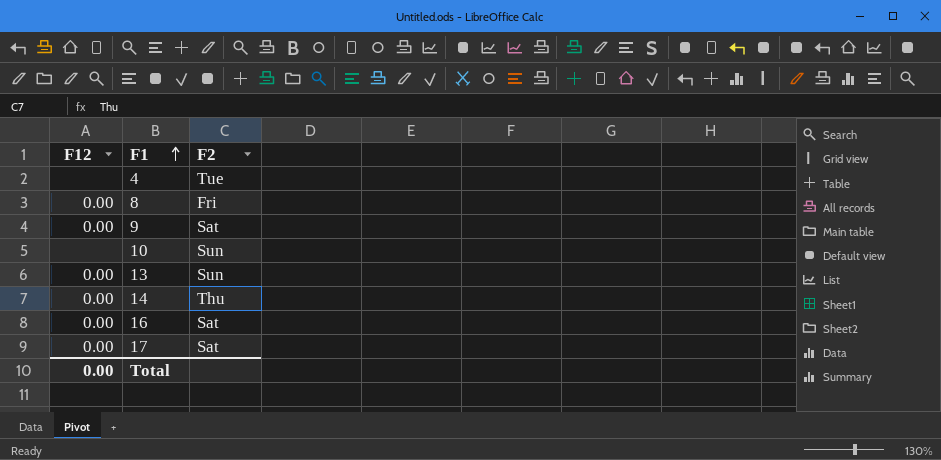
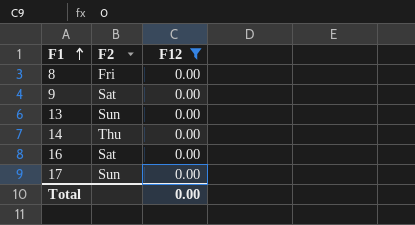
filter: none -> F12 = 0.00
column F12 | position: 1 -> 3
17 | F2: Sat -> Sun

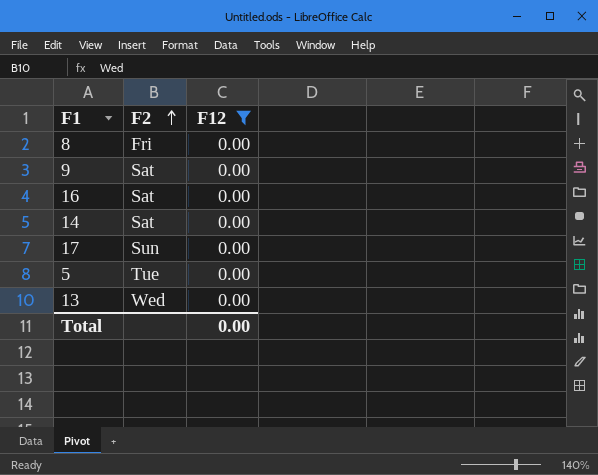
row order: F1 ascending -> F2 ascending
14 | F2: Thu -> Sat
row 5: none -> Tue | 0.00
13 | F2: Sun -> Wed

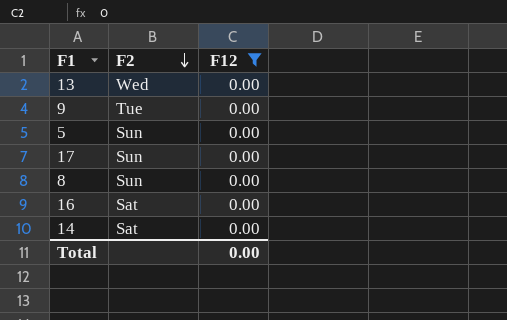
row order: F2 ascending -> F2 descending
9 | F2: Sat -> Tue
5 | F2: Tue -> Sun
8 | F2: Fri -> Sun

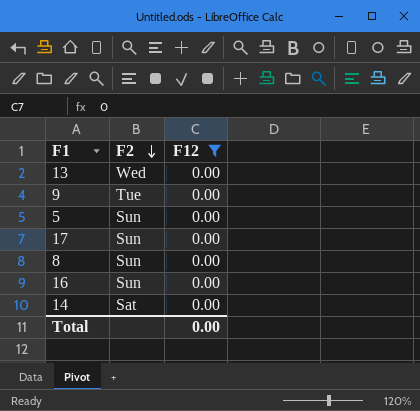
16 | F2: Sat -> Sun

